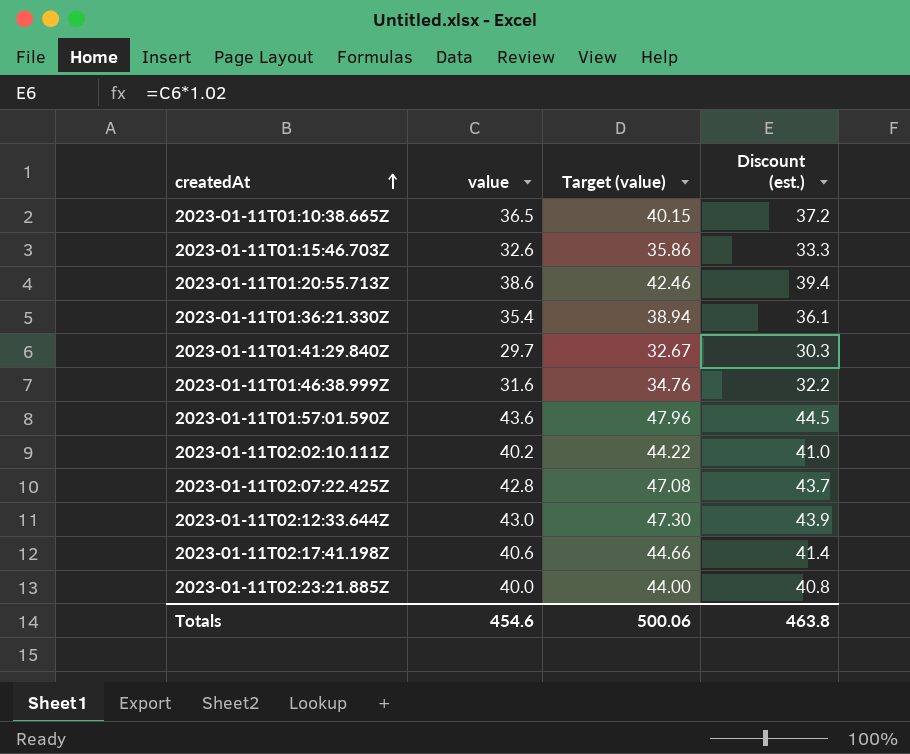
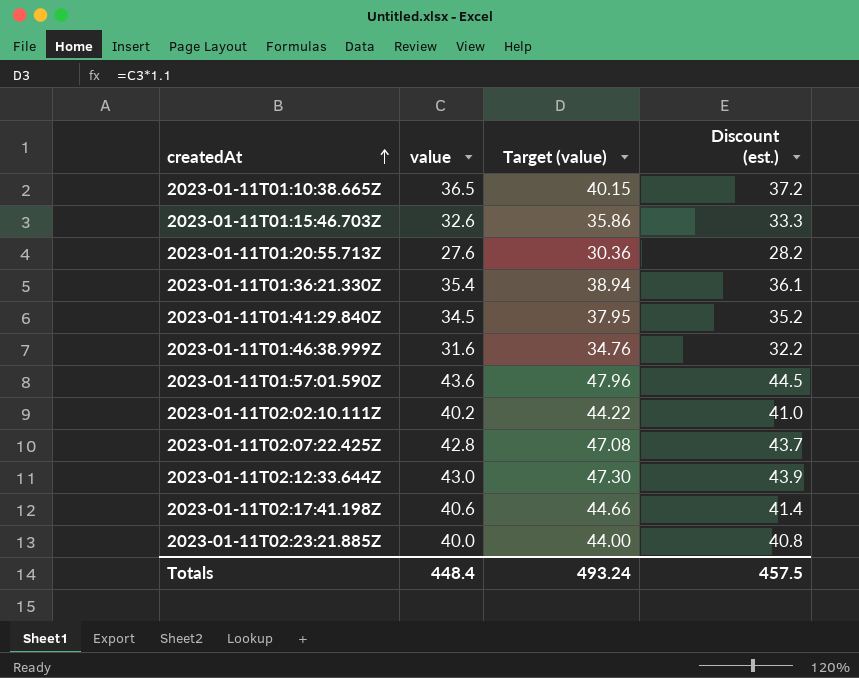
2023-01-11T01:20:55.713Z | value: 38.6 -> 27.6
2023-01-11T01:20:55.713Z | Target (value): 42.46 -> 30.36
2023-01-11T01:20:55.713Z | Discount (est.): 39.4 -> 28.2
2023-01-11T01:41:29.840Z | value: 29.7 -> 34.5
2023-01-11T01:41:29.840Z | Target (value): 32.67 -> 37.95
2023-01-11T01:41:29.840Z | Discount (est.): 30.3 -> 35.2
Totals | value: 454.6 -> 448.4
Totals | Target (value): 500.06 -> 493.24
Totals | Discount (est.): 463.8 -> 457.5

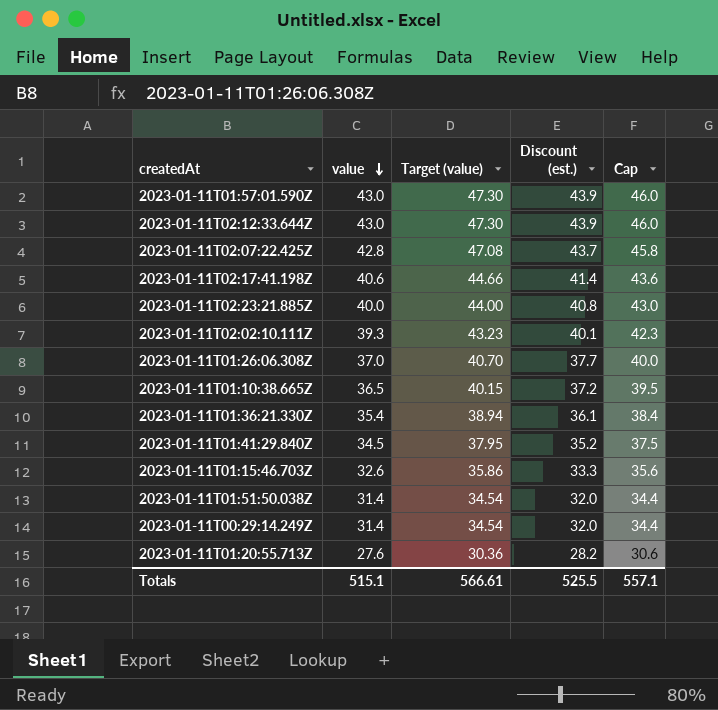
row order: createdAt ascending -> value descending
column Cap | formula: none -> [value] + 3
row 2023-01-11T01:46:38.999Z: 31.6 | 34.76 | 32.2 -> none
2023-01-11T01:57:01.590Z | value: 43.6 -> 43.0
2023-01-11T01:57:01.590Z | Target (value): 47.96 -> 47.30
2023-01-11T01:57:01.590Z | Discount (est.): 44.5 -> 43.9
2023-01-11T02:02:10.111Z | value: 40.2 -> 39.3
2023-01-11T02:02:10.111Z | Target (value): 44.22 -> 43.23
2023-01-11T02:02:10.111Z | Discount (est.): 41.0 -> 40.1
row 2023-01-11T01:26:06.308Z: none -> 37.0 | 40.70 | 37.7 | 40.0
row 2023-01-11T01:51:50.038Z: none -> 31.4 | 34.54 | 32.0 | 34.4
row 2023-01-11T00:29:14.249Z: none -> 31.4 | 34.54 | 32.0 | 34.4
Totals | value: 448.4 -> 515.1
Totals | Target (value): 493.24 -> 566.61
Totals | Discount (est.): 457.5 -> 525.5

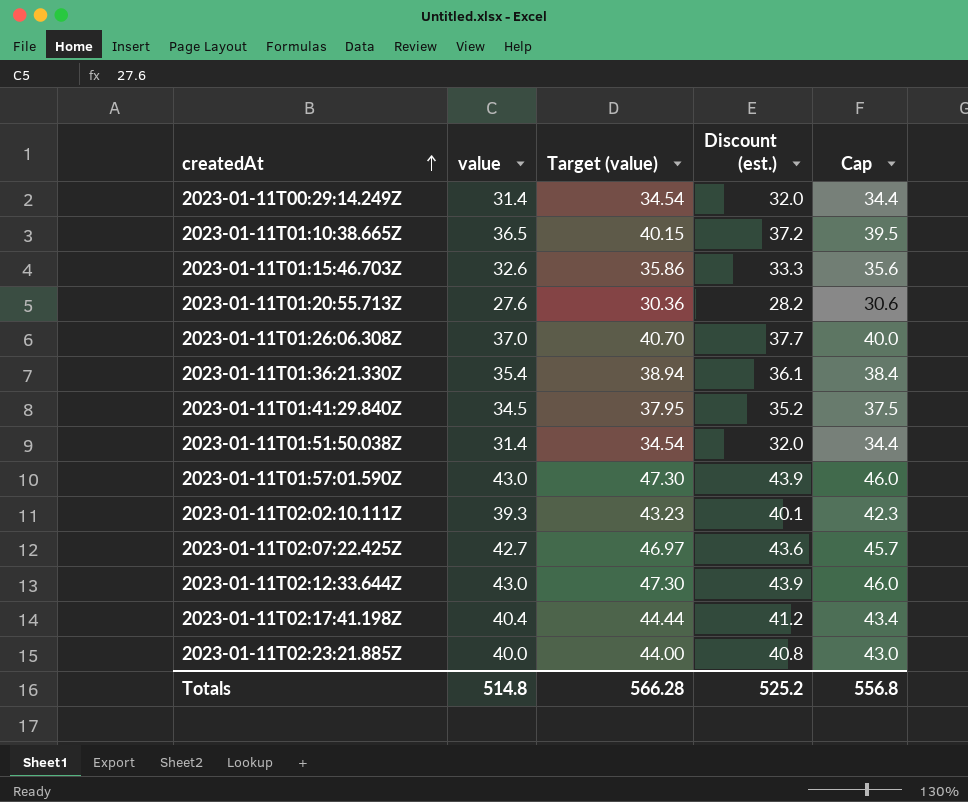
row order: value descending -> createdAt ascending
2023-01-11T02:07:22.425Z | value: 42.8 -> 42.7
2023-01-11T02:07:22.425Z | Target (value): 47.08 -> 46.97
2023-01-11T02:07:22.425Z | Discount (est.): 43.7 -> 43.6
2023-01-11T02:07:22.425Z | Cap: 45.8 -> 45.7
2023-01-11T02:17:41.198Z | value: 40.6 -> 40.4
2023-01-11T02:17:41.198Z | Target (value): 44.66 -> 44.44
2023-01-11T02:17:41.198Z | Discount (est.): 41.4 -> 41.2
2023-01-11T02:17:41.198Z | Cap: 43.6 -> 43.4
Totals | value: 515.1 -> 514.8
Totals | Target (value): 566.61 -> 566.28
Totals | Discount (est.): 525.5 -> 525.2
Totals | Cap: 557.1 -> 556.8

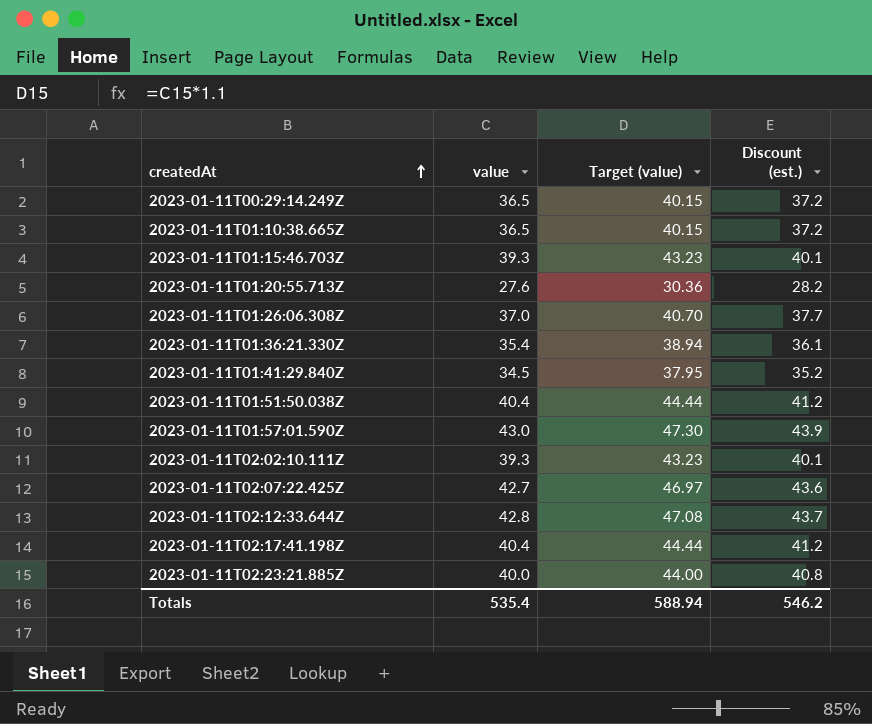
column Cap | formula: [value] + 3 -> none
2023-01-11T00:29:14.249Z | value: 31.4 -> 36.5
2023-01-11T00:29:14.249Z | Target (value): 34.54 -> 40.15
2023-01-11T00:29:14.249Z | Discount (est.): 32.0 -> 37.2
2023-01-11T01:15:46.703Z | value: 32.6 -> 39.3
2023-01-11T01:15:46.703Z | Target (value): 35.86 -> 43.23
2023-01-11T01:15:46.703Z | Discount (est.): 33.3 -> 40.1
2023-01-11T01:51:50.038Z | value: 31.4 -> 40.4
2023-01-11T01:51:50.038Z | Target (value): 34.54 -> 44.44
2023-01-11T01:51:50.038Z | Discount (est.): 32.0 -> 41.2
2023-01-11T02:12:33.644Z | value: 43.0 -> 42.8
2023-01-11T02:12:33.644Z | Target (value): 47.30 -> 47.08
2023-01-11T02:12:33.644Z | Discount (est.): 43.9 -> 43.7
Totals | value: 514.8 -> 535.4
Totals | Target (value): 566.28 -> 588.94
Totals | Discount (est.): 525.2 -> 546.2

